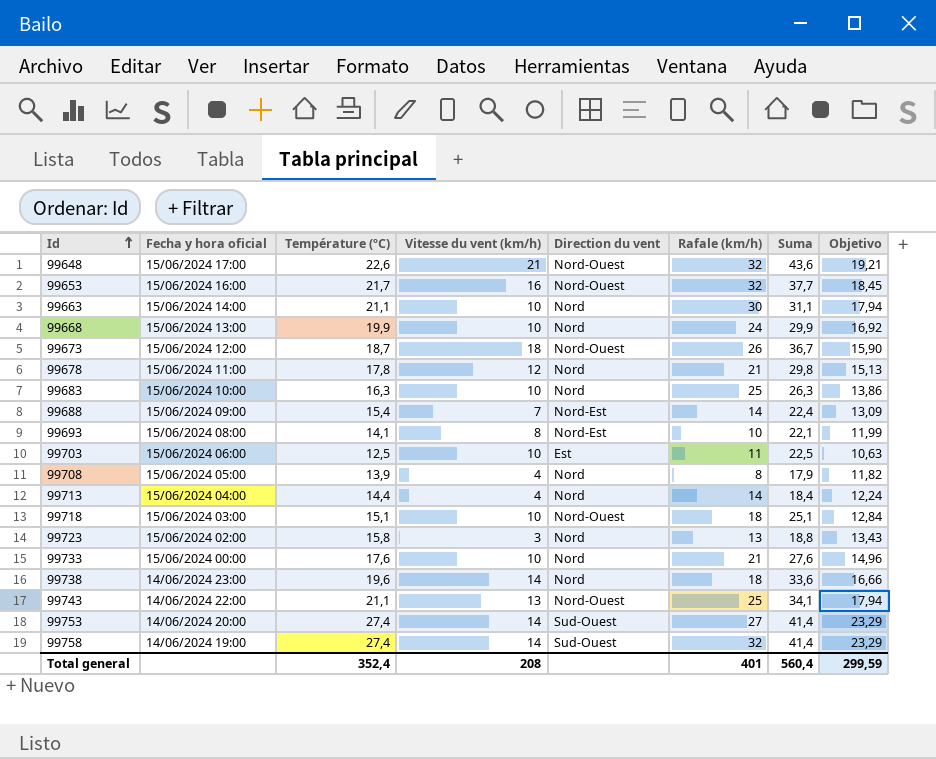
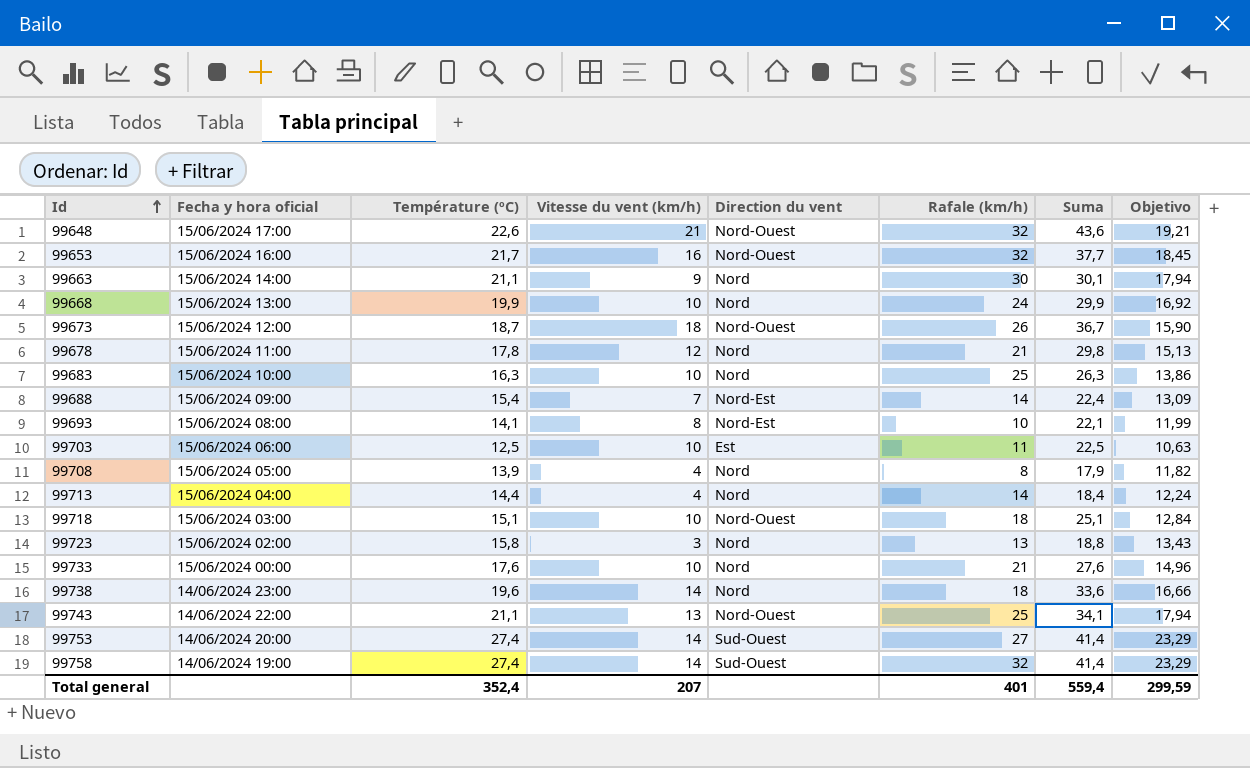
99663 | Vitesse du vent (km/h): 10 -> 9
99663 | Suma: 31,1 -> 30,1
Total general | Vitesse du vent (km/h): 208 -> 207
Total general | Suma: 560,4 -> 559,4

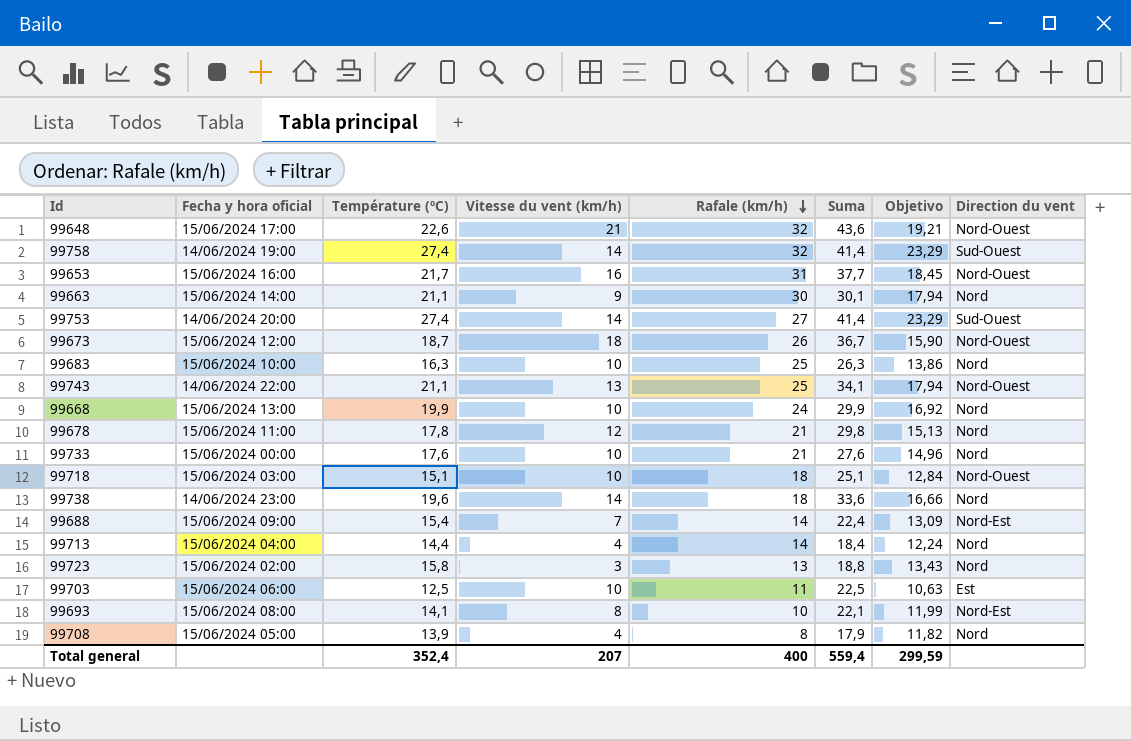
row order: Id ascending -> Rafale (km/h) descending
column Direction du vent | position: 5 -> 8
99653 | Rafale (km/h): 32 -> 31
Total general | Rafale (km/h): 401 -> 400

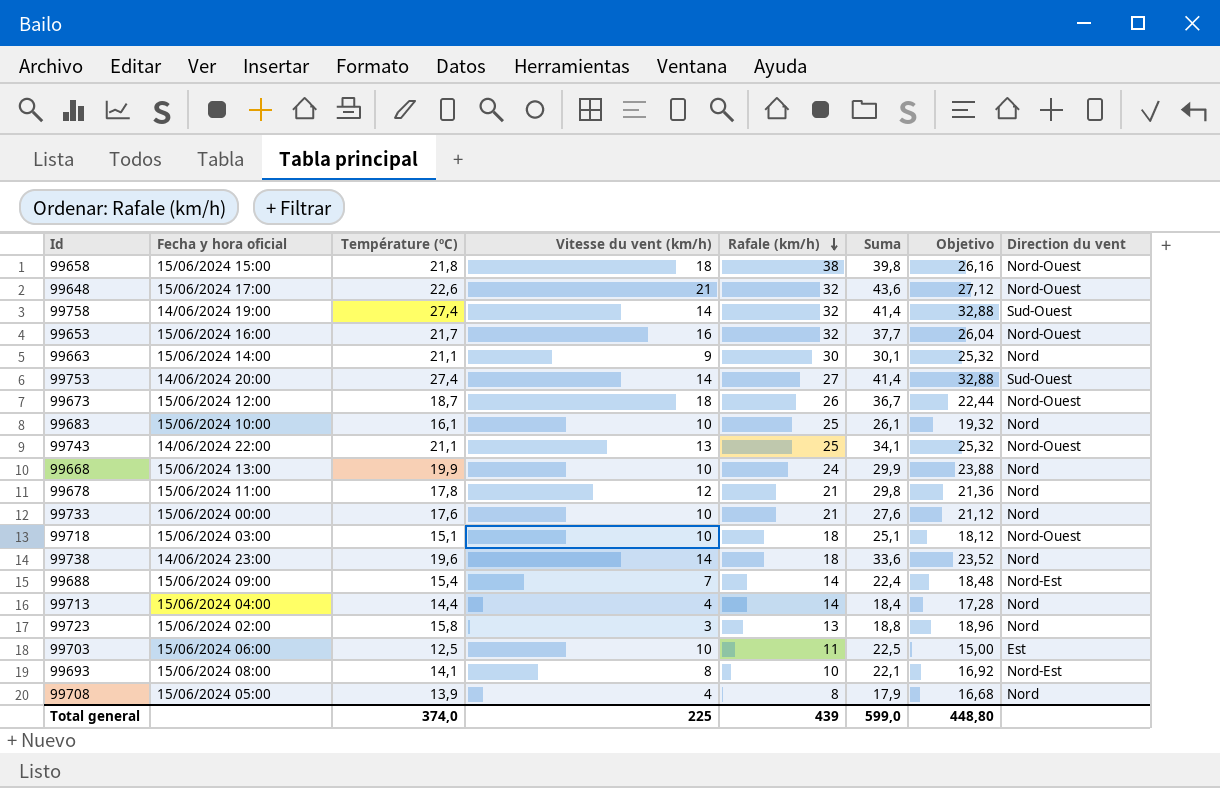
column Objetivo | formula: [Température (ºC)] * 0,85 -> [Température (ºC)] * 1,2
row 99658: none -> 15/06/2024 15:00 | 21,8 | 18 | 38 | 39,8 | 26,16 | Nord-Ouest
99653 | Rafale (km/h): 31 -> 32
99683 | Température (ºC): 16,3 -> 16,1
99683 | Suma: 26,3 -> 26,1
Total general | Température (ºC): 352,4 -> 374,0
Total general | Vitesse du vent (km/h): 207 -> 225
Total general | Rafale (km/h): 400 -> 439
Total general | Suma: 559,4 -> 599,0
Total general | Objetivo: 299,59 -> 448,80

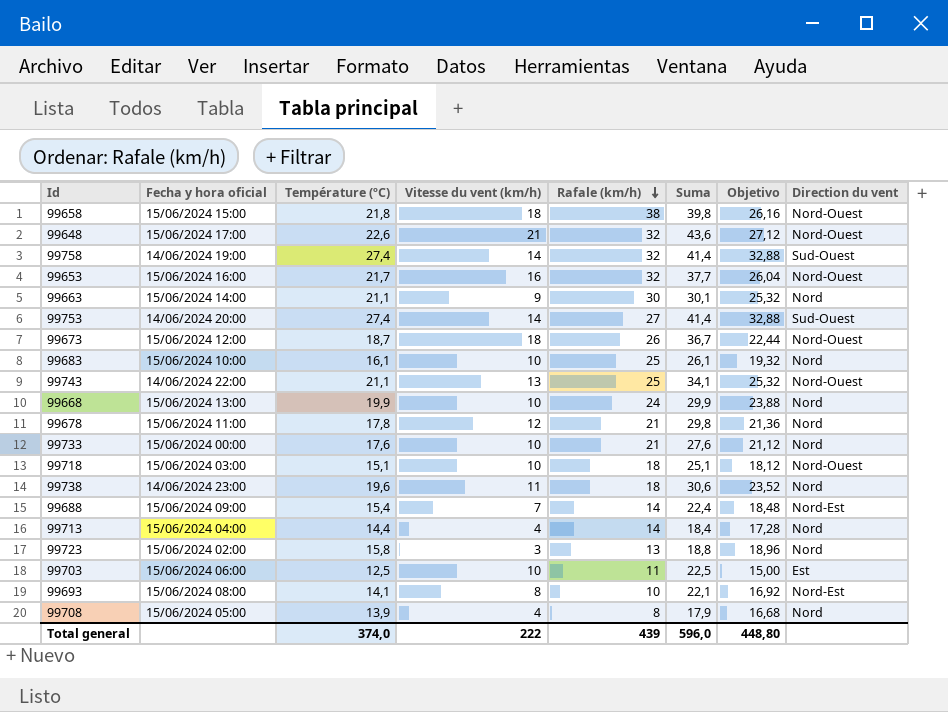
99738 | Vitesse du vent (km/h): 14 -> 11
99738 | Suma: 33,6 -> 30,6
Total general | Vitesse du vent (km/h): 225 -> 222
Total general | Suma: 599,0 -> 596,0

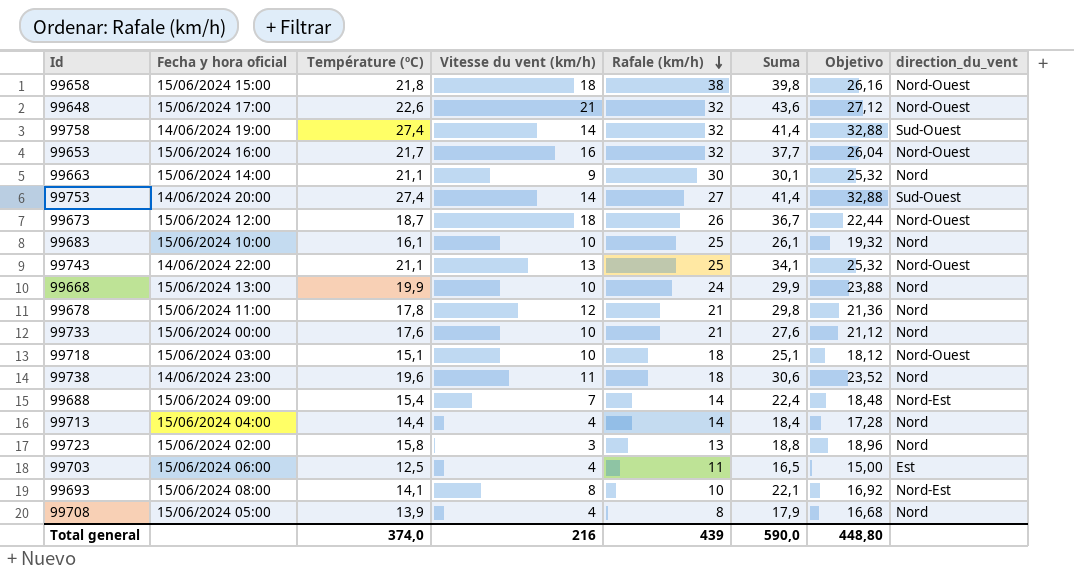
column name: Direction du vent -> direction_du_vent
99703 | Vitesse du vent (km/h): 10 -> 4
99703 | Suma: 22,5 -> 16,5
Total general | Vitesse du vent (km/h): 222 -> 216
Total general | Suma: 596,0 -> 590,0

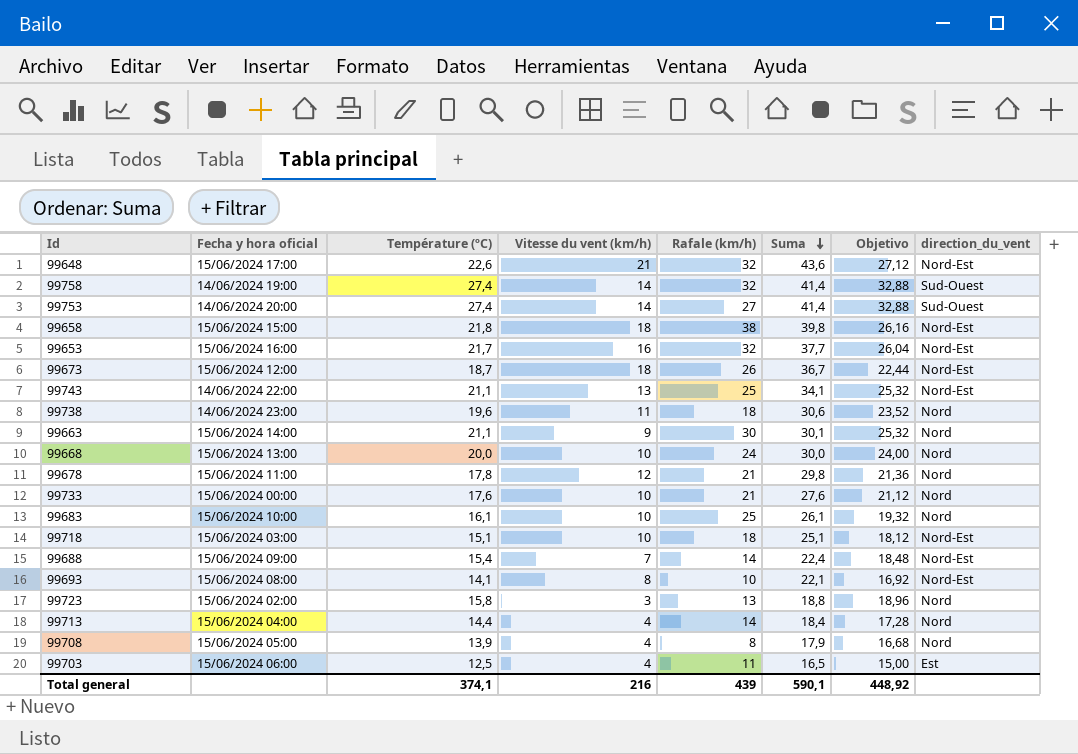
row order: Rafale (km/h) descending -> Suma descending
99648 | direction_du_vent: Nord-Ouest -> Nord-Est
99658 | direction_du_vent: Nord-Ouest -> Nord-Est
99653 | direction_du_vent: Nord-Ouest -> Nord-Est
99673 | direction_du_vent: Nord-Ouest -> Nord-Est
99743 | direction_du_vent: Nord-Ouest -> Nord-Est
99668 | Température (ºC): 19,9 -> 20,0
99668 | Suma: 29,9 -> 30,0
99668 | Objetivo: 23,88 -> 24,00
99718 | direction_du_vent: Nord-Ouest -> Nord-Est
Total general | Température (ºC): 374,0 -> 374,1
Total general | Suma: 590,0 -> 590,1
Total general | Objetivo: 448,80 -> 448,92

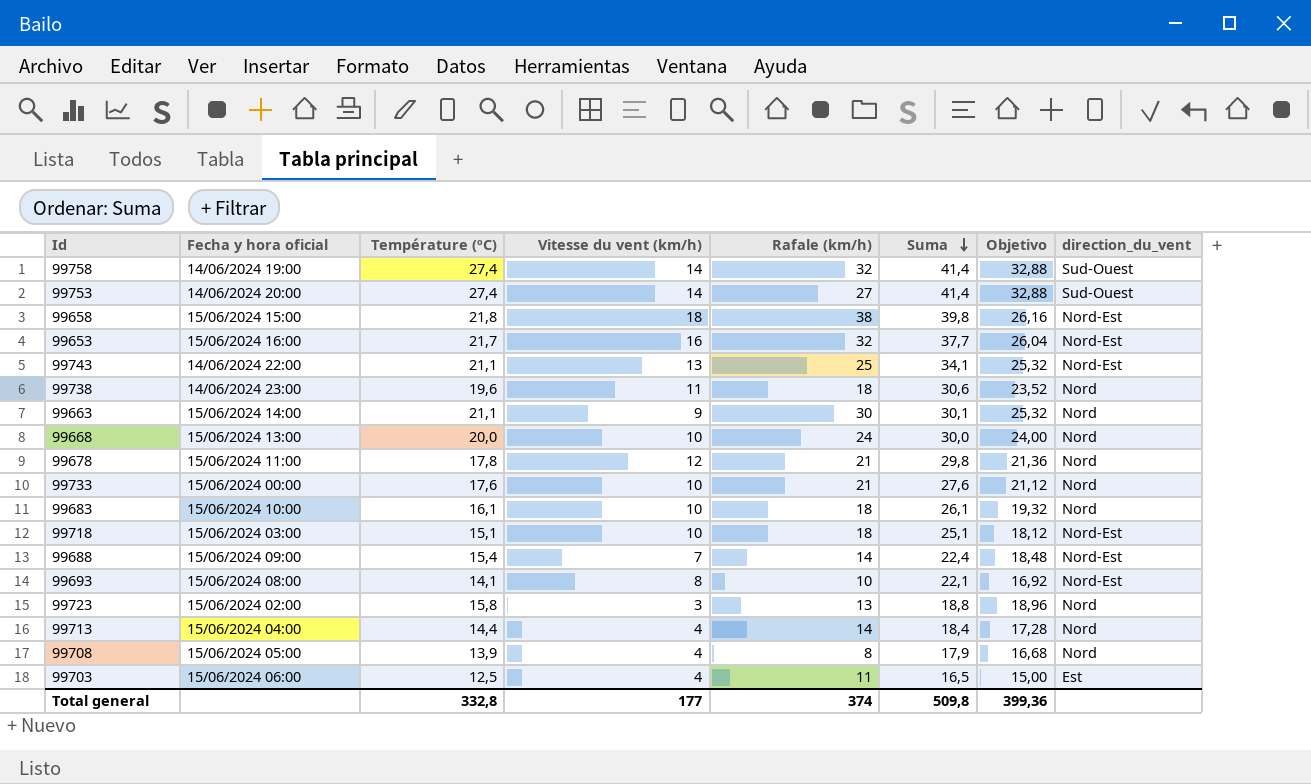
row 99648: 15/06/2024 17:00 | 22,6 | 21 | 32 | 43,6 | 27,12 | Nord-Est -> none
row 99673: 15/06/2024 12:00 | 18,7 | 18 | 26 | 36,7 | 22,44 | Nord-Est -> none
99683 | Rafale (km/h): 25 -> 18
Total general | Température (ºC): 374,1 -> 332,8
Total general | Vitesse du vent (km/h): 216 -> 177
Total general | Rafale (km/h): 439 -> 374
Total general | Suma: 590,1 -> 509,8
Total general | Objetivo: 448,92 -> 399,36

